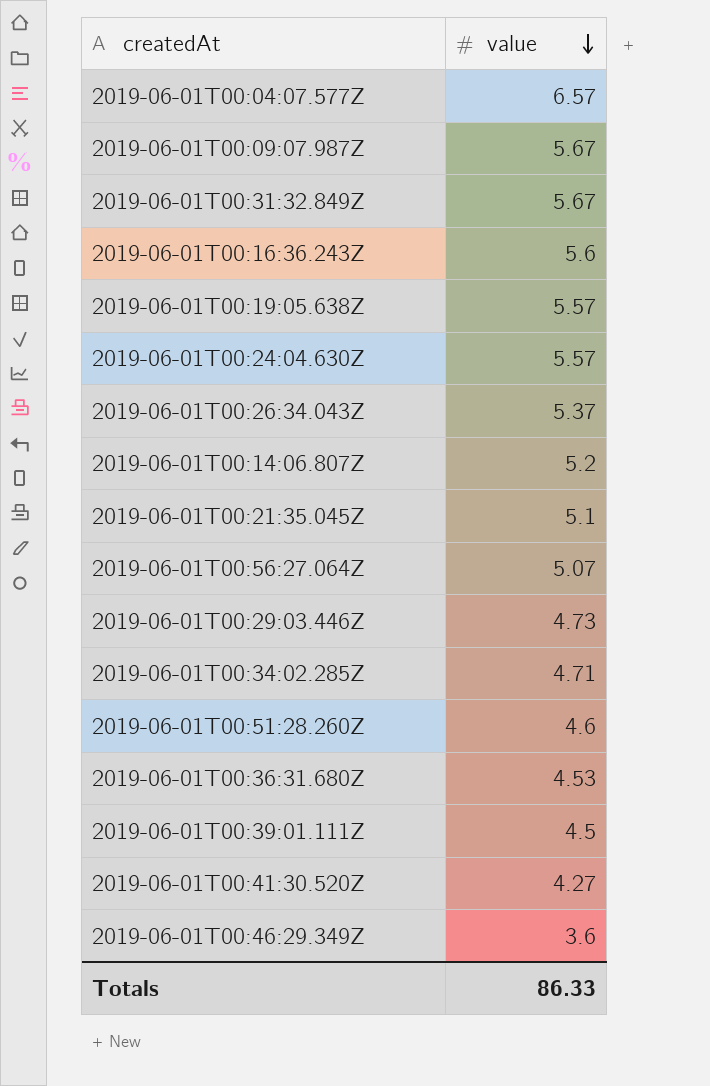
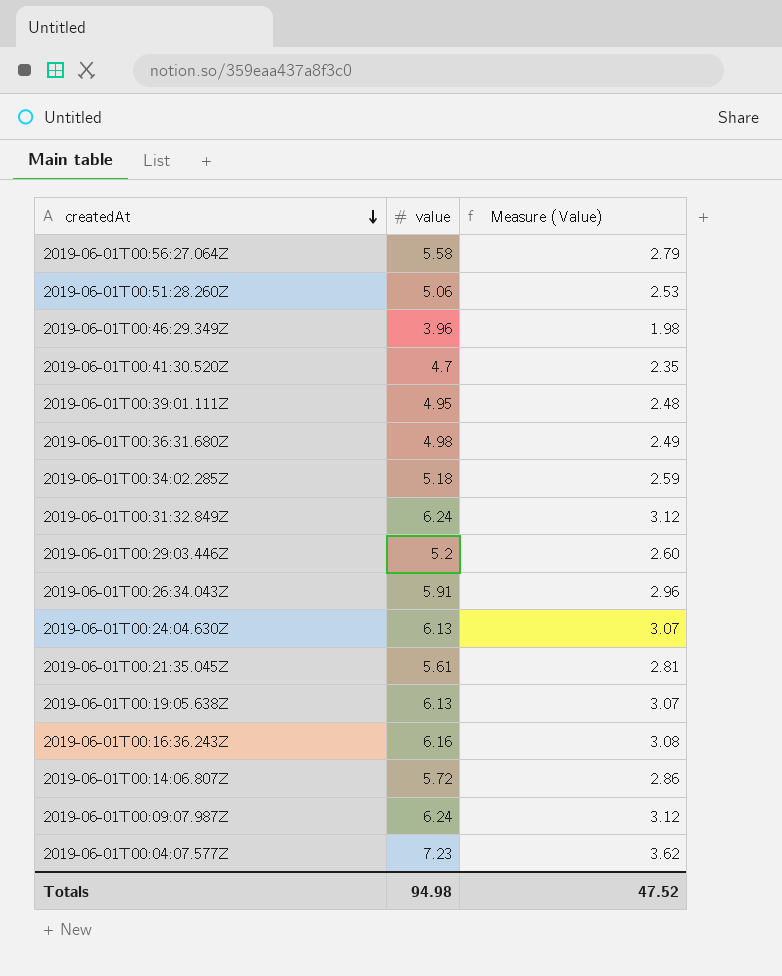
row order: value descending -> createdAt descending
column Measure (Value) | formula: none -> [value] * 0.5
2019-06-01T00:56:27.064Z | value: 5.07 -> 5.58
2019-06-01T00:51:28.260Z | value: 4.6 -> 5.06
2019-06-01T00:46:29.349Z | value: 3.6 -> 3.96
2019-06-01T00:41:30.520Z | value: 4.27 -> 4.7
2019-06-01T00:39:01.111Z | value: 4.5 -> 4.95
2019-06-01T00:36:31.680Z | value: 4.53 -> 4.98
2019-06-01T00:34:02.285Z | value: 4.71 -> 5.18
2019-06-01T00:31:32.849Z | value: 5.67 -> 6.24
2019-06-01T00:29:03.446Z | value: 4.73 -> 5.2
2019-06-01T00:26:34.043Z | value: 5.37 -> 5.91
2019-06-01T00:24:04.630Z | value: 5.57 -> 6.13
2019-06-01T00:21:35.045Z | value: 5.1 -> 5.61
2019-06-01T00:19:05.638Z | value: 5.57 -> 6.13
2019-06-01T00:16:36.243Z | value: 5.6 -> 6.16
2019-06-01T00:14:06.807Z | value: 5.2 -> 5.72
2019-06-01T00:09:07.987Z | value: 5.67 -> 6.24
2019-06-01T00:04:07.577Z | value: 6.57 -> 7.23
Totals | value: 86.33 -> 94.98

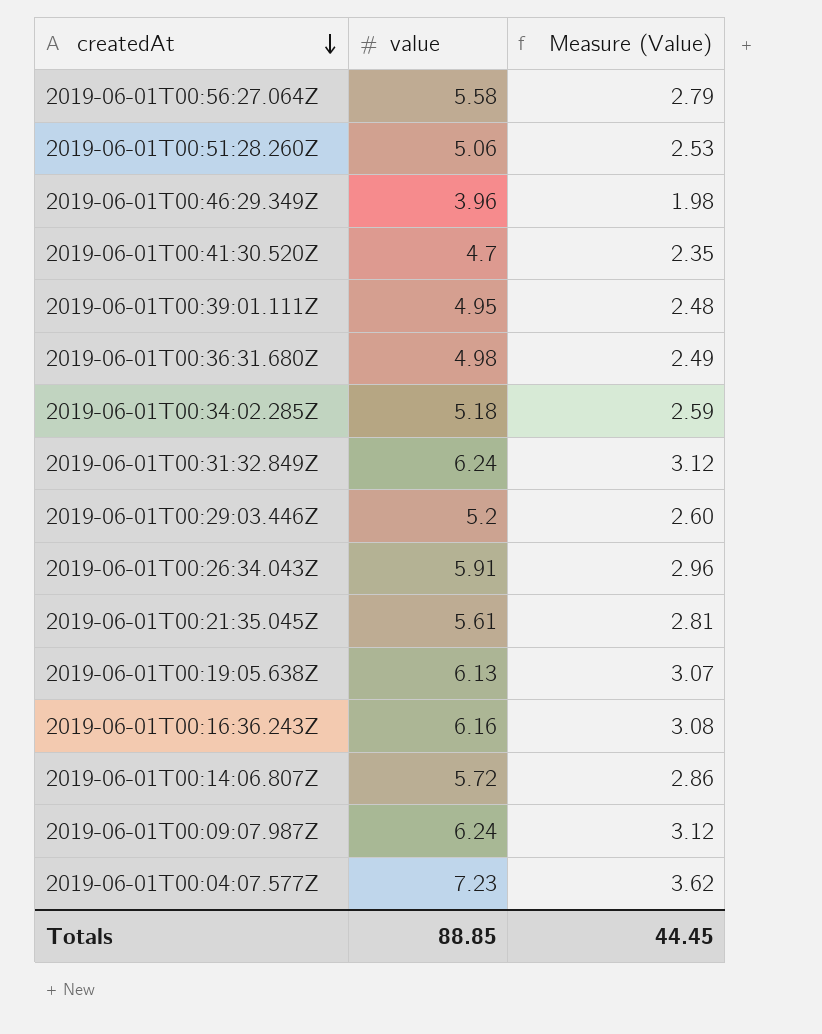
row 2019-06-01T00:24:04.630Z: 6.13 | 3.07 -> none
Totals | value: 94.98 -> 88.85
Totals | Measure (Value): 47.52 -> 44.45

